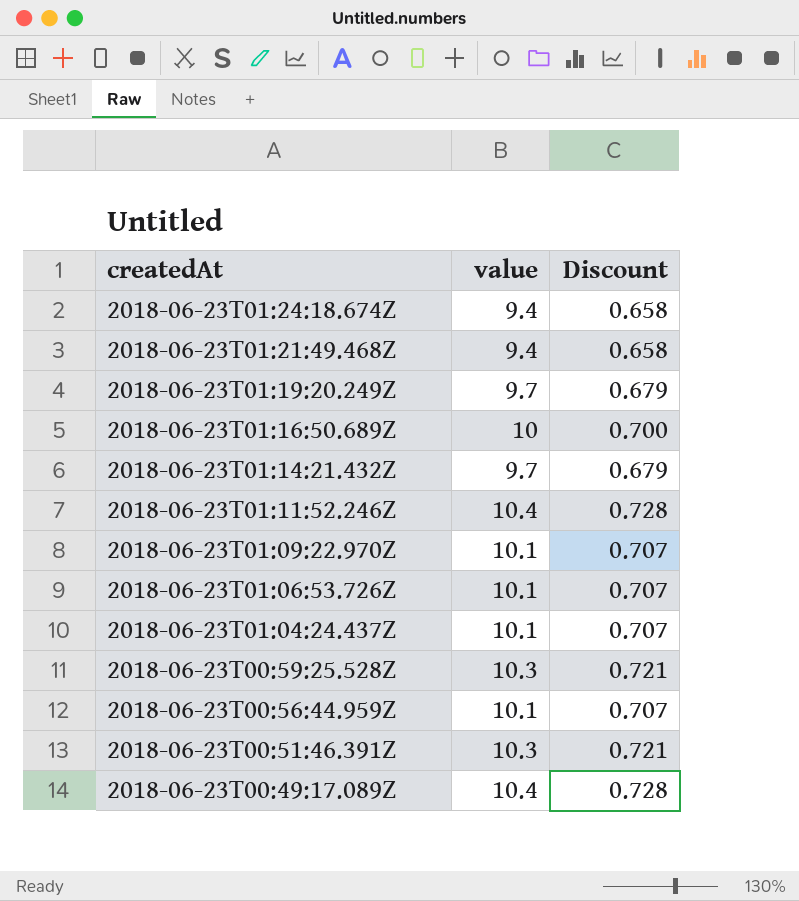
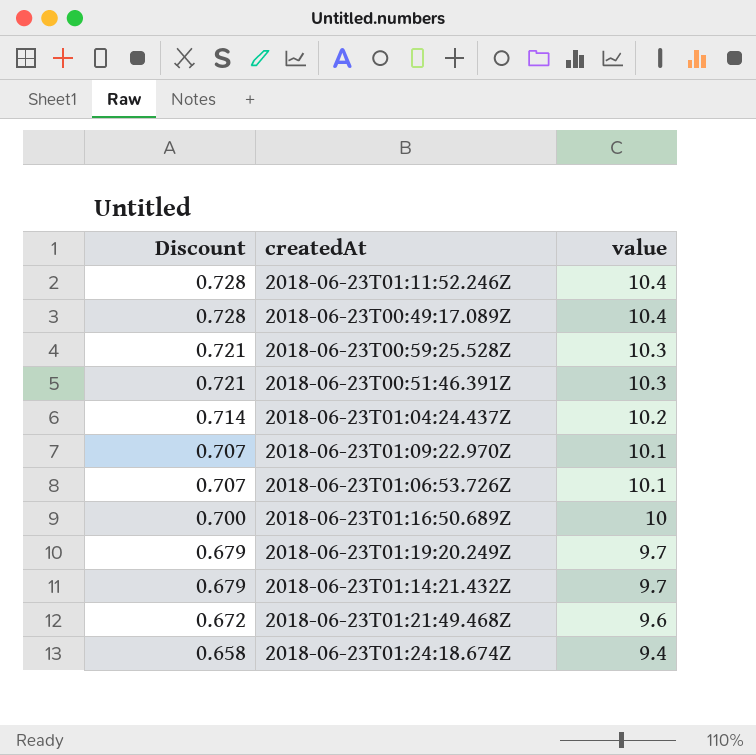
row order: createdAt descending -> Discount descending
column Discount | position: 3 -> 1
row 2018-06-23T00:56:44.959Z: 10.1 | 0.707 -> none
2018-06-23T01:04:24.437Z | Discount: 0.707 -> 0.714
2018-06-23T01:04:24.437Z | value: 10.1 -> 10.2
2018-06-23T01:21:49.468Z | Discount: 0.658 -> 0.672
2018-06-23T01:21:49.468Z | value: 9.4 -> 9.6

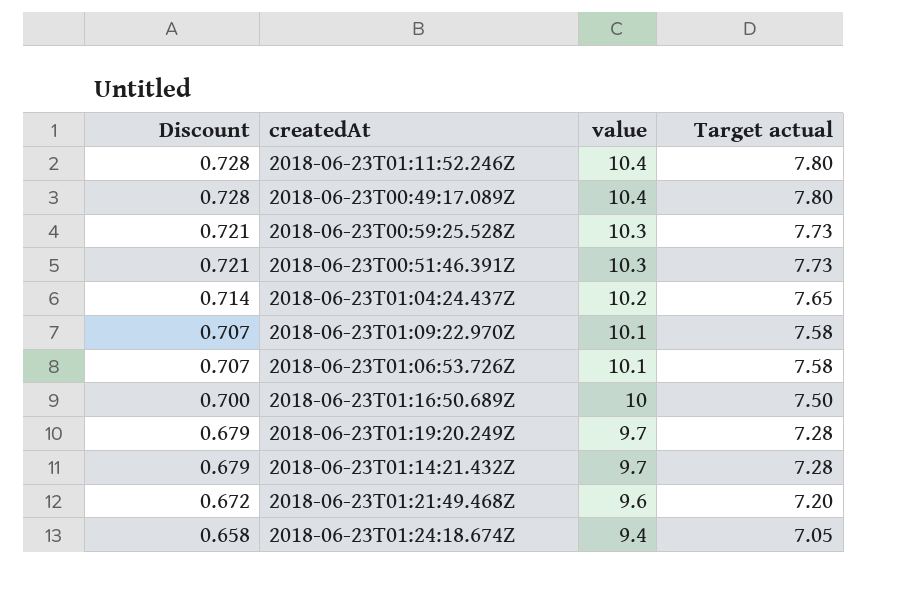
column Target actual | formula: none -> [value] * 0.75

